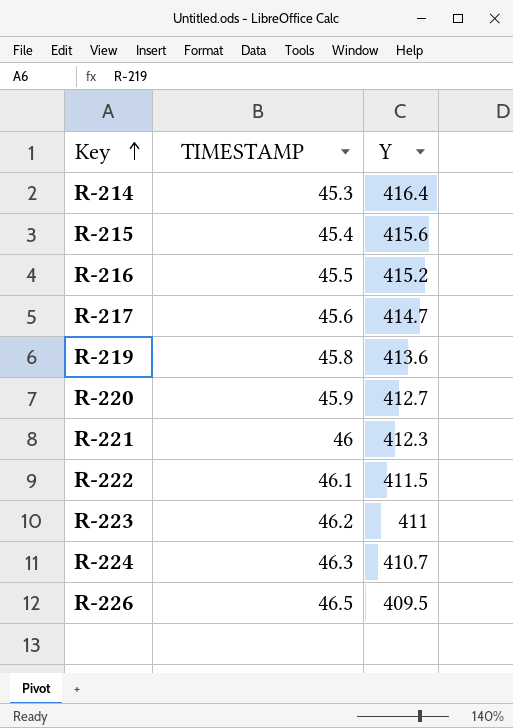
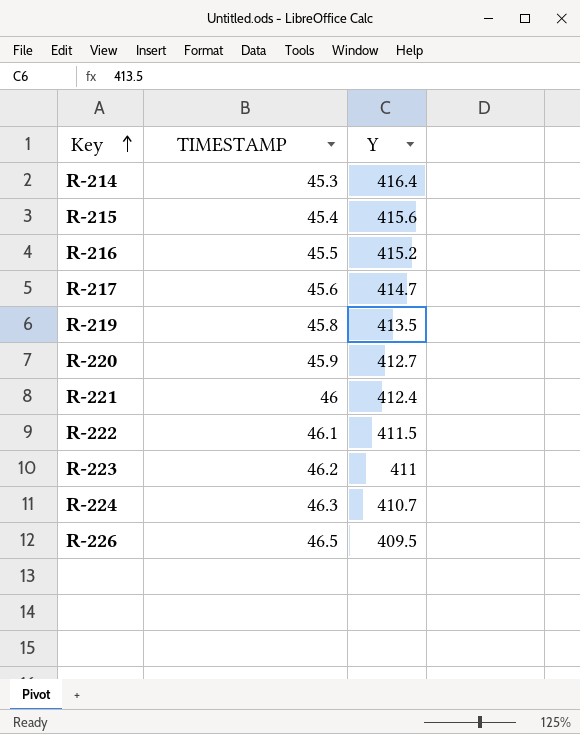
R-219 | Y: 413.6 -> 413.5
R-221 | Y: 412.3 -> 412.4

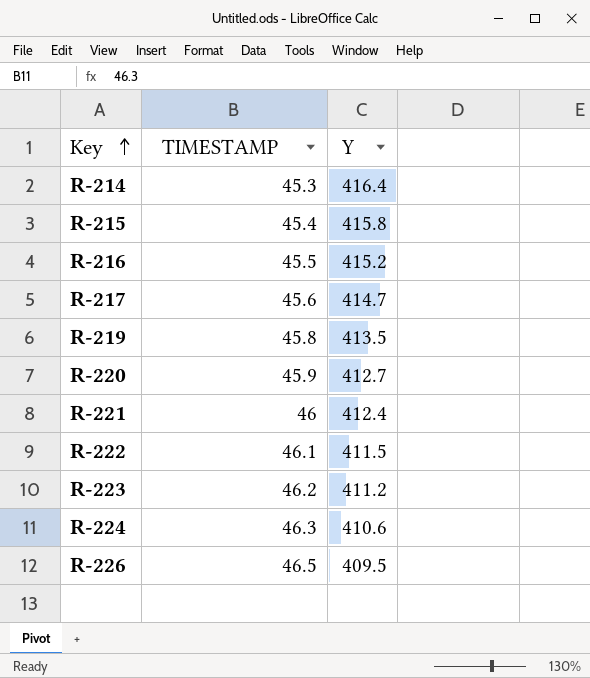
R-215 | Y: 415.6 -> 415.8
R-223 | Y: 411 -> 411.2
R-224 | Y: 410.7 -> 410.6

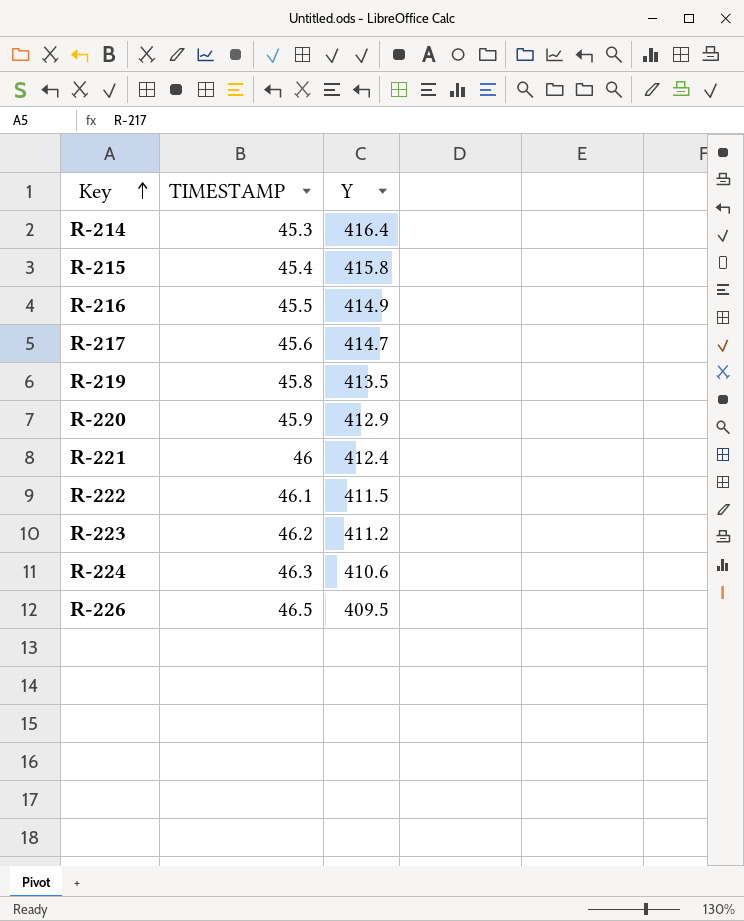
R-216 | Y: 415.2 -> 414.9
R-220 | Y: 412.7 -> 412.9

